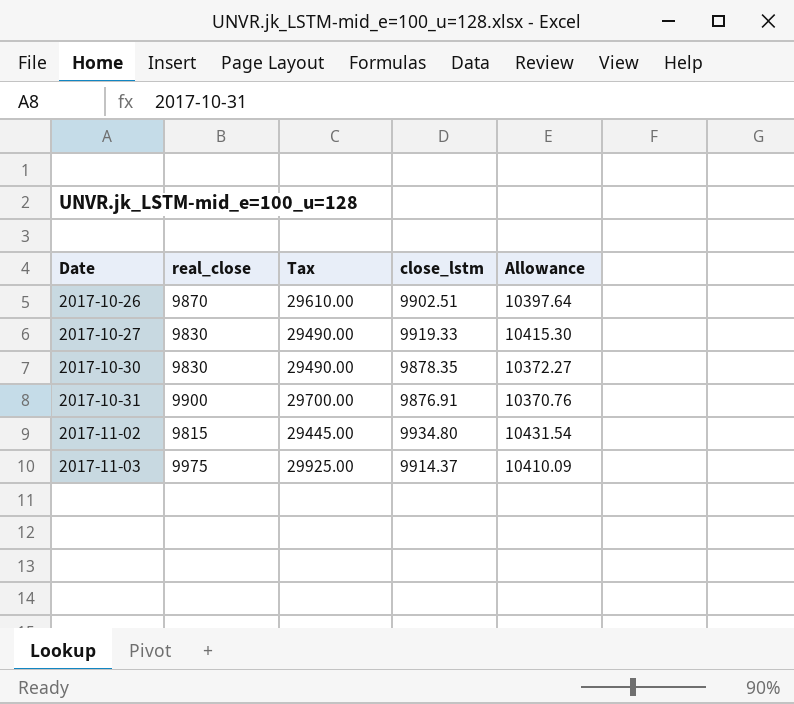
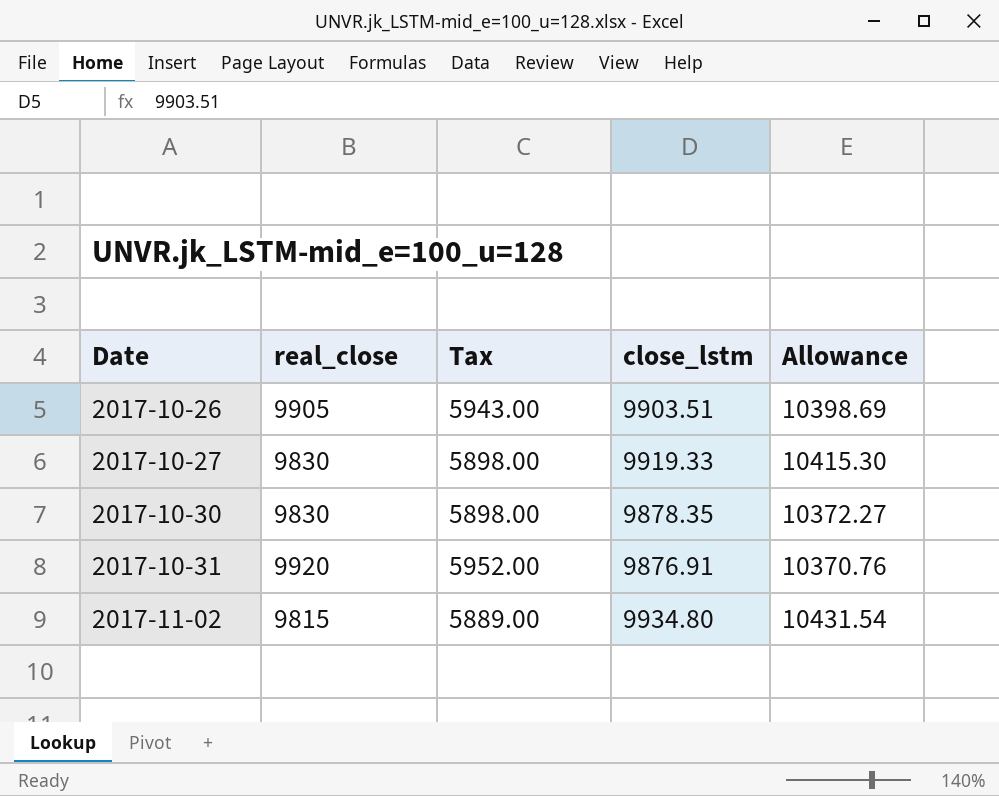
column Tax | formula: [real_close] * 3 -> [real_close] * 0.6
row 2017-11-03: 9975 | 29925.00 | 9914.37 | 10410.09 -> none
2017-10-26 | real_close: 9870 -> 9905
2017-10-26 | close_lstm: 9902.51 -> 9903.51
2017-10-26 | Allowance: 10397.64 -> 10398.69
2017-10-31 | real_close: 9900 -> 9920

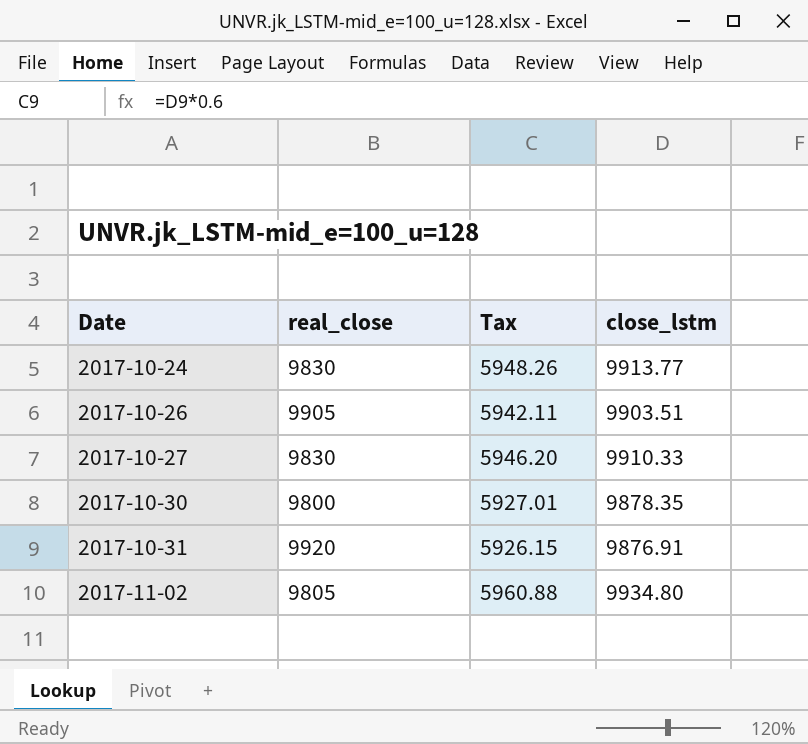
column Allowance | formula: [close_lstm] * 1.05 -> none
column Tax | formula: [real_close] * 0.6 -> [close_lstm] * 0.6
row 2017-10-24: none -> 9830 | 5948.26 | 9913.77
2017-10-27 | close_lstm: 9919.33 -> 9910.33
2017-10-30 | real_close: 9830 -> 9800
2017-11-02 | real_close: 9815 -> 9805

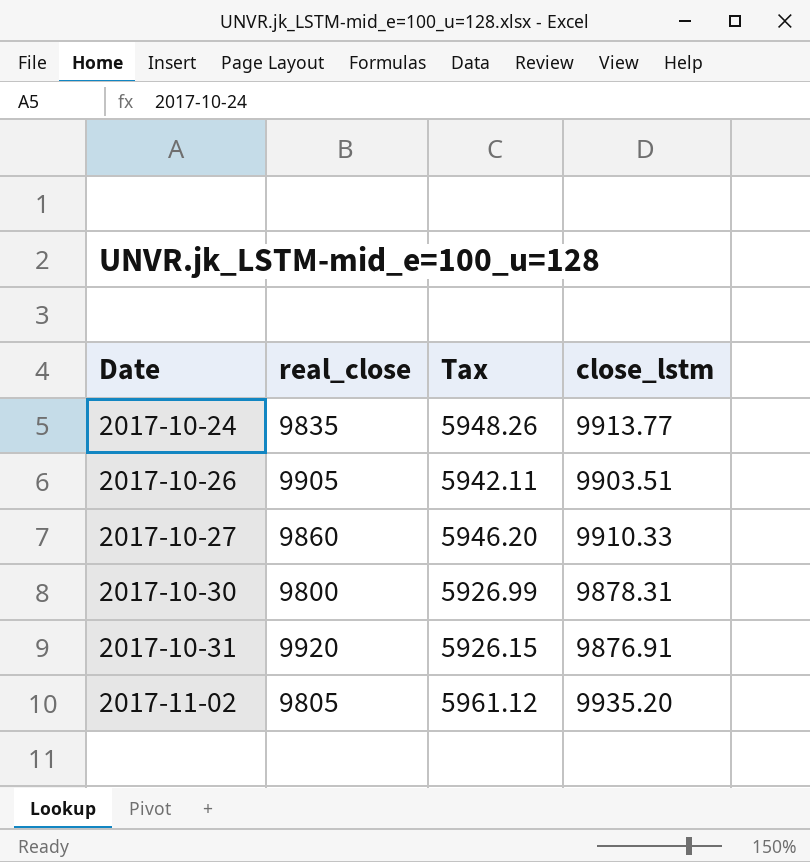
2017-10-24 | real_close: 9830 -> 9835
2017-10-27 | real_close: 9830 -> 9860
2017-10-30 | Tax: 5927.01 -> 5926.99
2017-10-30 | close_lstm: 9878.35 -> 9878.31
2017-11-02 | Tax: 5960.88 -> 5961.12
2017-11-02 | close_lstm: 9934.80 -> 9935.20

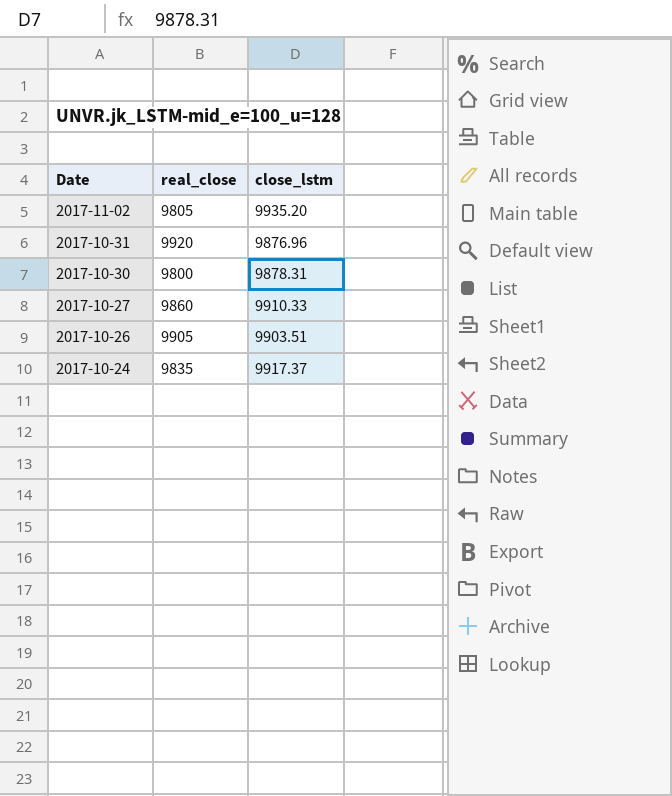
row order: Date ascending -> Date descending
column Tax | formula: [close_lstm] * 0.6 -> none
2017-10-31 | close_lstm: 9876.91 -> 9876.96
2017-10-24 | close_lstm: 9913.77 -> 9917.37

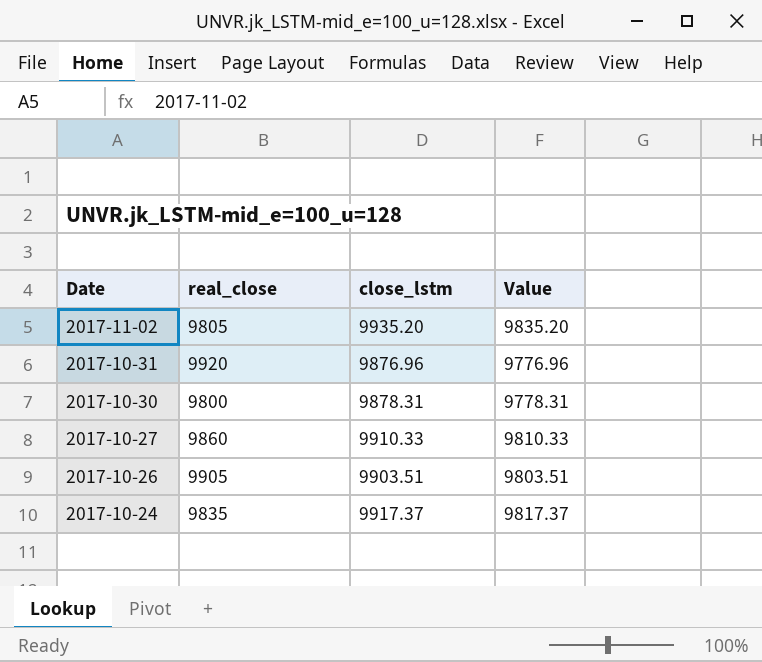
column Value | formula: none -> [close_lstm] - 100

